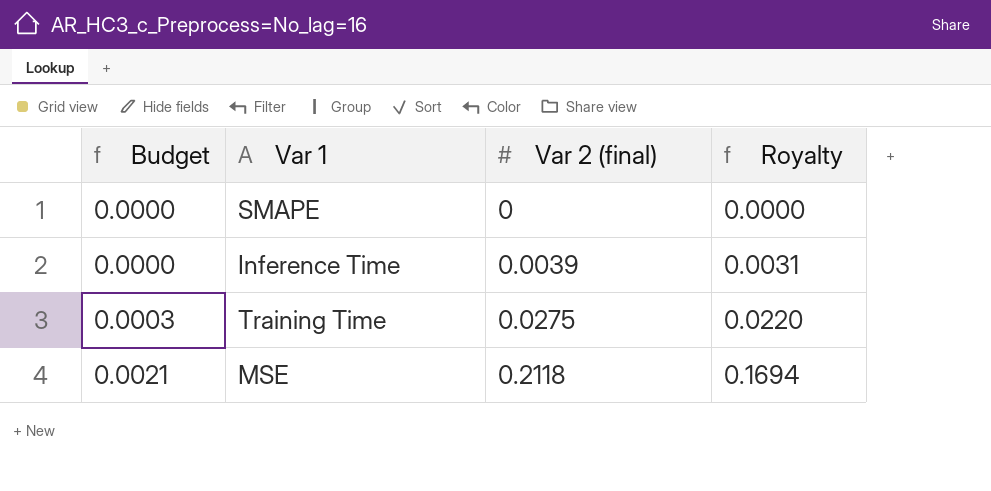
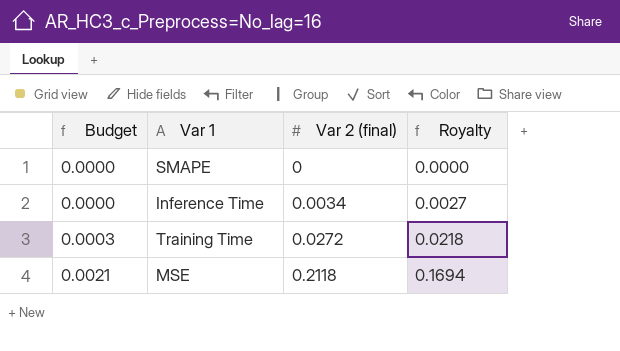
Inference Time | Var 2 (final): 0.0039 -> 0.0034
Inference Time | Royalty: 0.0031 -> 0.0027
Training Time | Var 2 (final): 0.0275 -> 0.0272
Training Time | Royalty: 0.0220 -> 0.0218

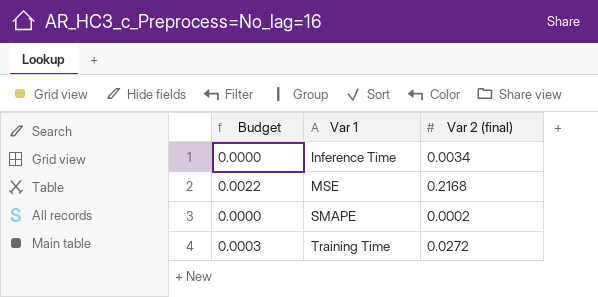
row order: Budget ascending -> Var 1 ascending
column Royalty | formula: [Var 2 (final)] * 0.8 -> none
MSE | Budget: 0.0021 -> 0.0022
MSE | Var 2 (final): 0.2118 -> 0.2168
SMAPE | Var 2 (final): 0 -> 0.0002

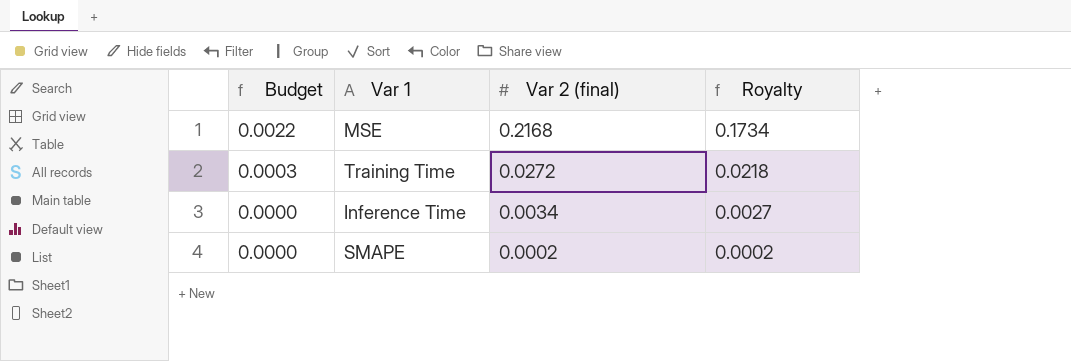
row order: Var 1 ascending -> Budget descending
column Royalty | formula: none -> [Var 2 (final)] * 0.8

